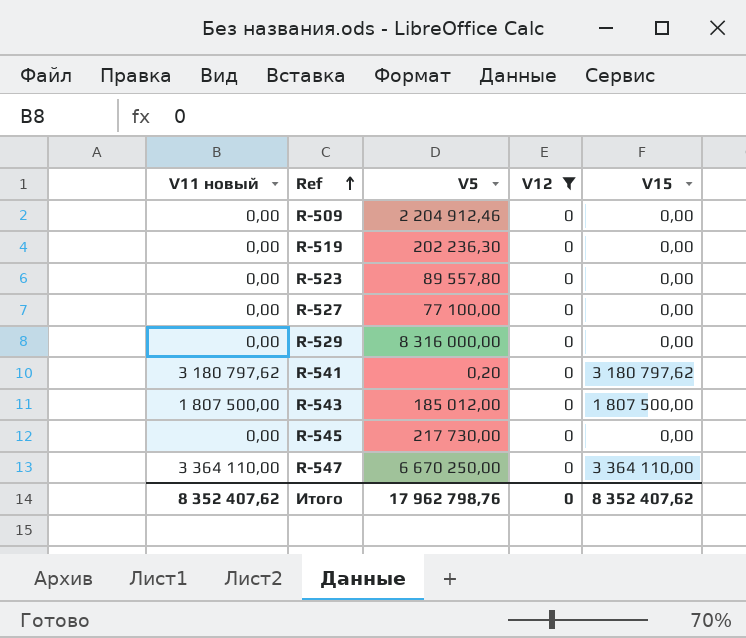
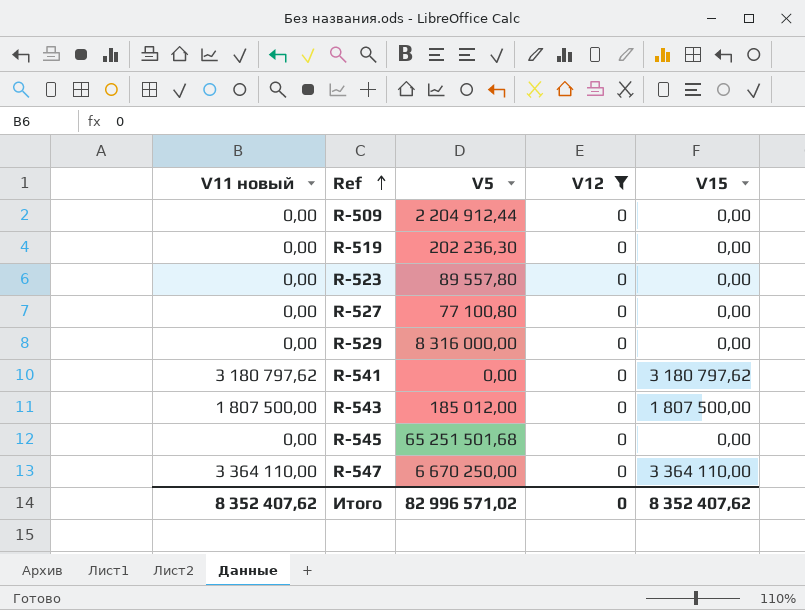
R-509 | V5: 2 204 912,46 -> 2 204 912,44
R-527 | V5: 77 100,00 -> 77 100,80
R-541 | V5: 0,20 -> 0,00
R-545 | V5: 217 730,00 -> 65 251 501,68
Итого | V5: 17 962 798,76 -> 82 996 571,02

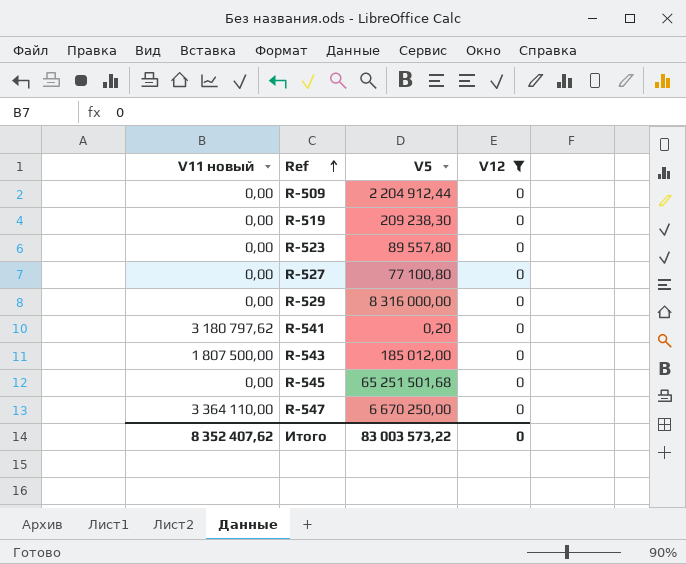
column V15 | position: 5 -> none
R-519 | V5: 202 236,30 -> 209 238,30
R-541 | V5: 0,00 -> 0,20
Итого | V5: 82 996 571,02 -> 83 003 573,22

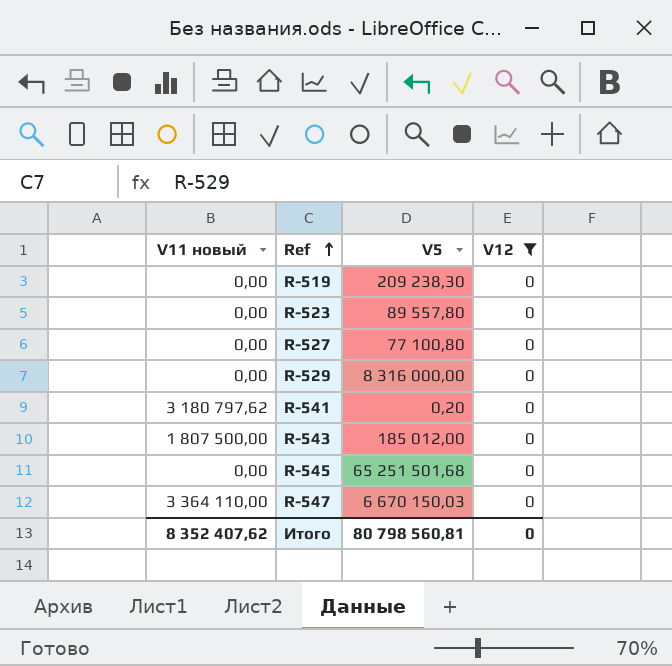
row R-509: 0,00 | 2 204 912,44 | 0 -> none
R-547 | V5: 6 670 250,00 -> 6 670 150,03
Итого | V5: 83 003 573,22 -> 80 798 560,81

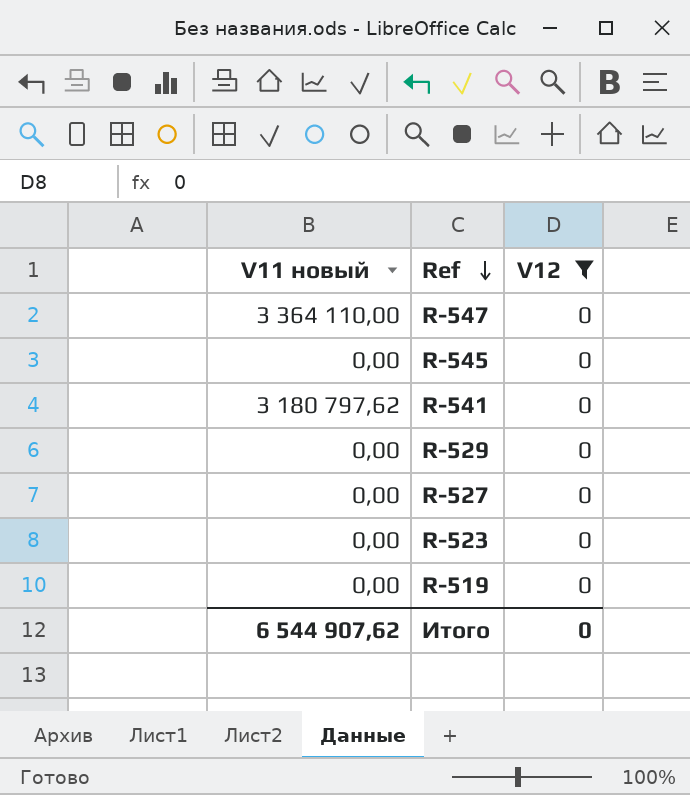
row order: Ref ascending -> Ref descending
column V5 | position: 3 -> none
row R-543: 1 807 500,00 | 185 012,00 | 0 -> none
Итого | V11 новый: 8 352 407,62 -> 6 544 907,62

